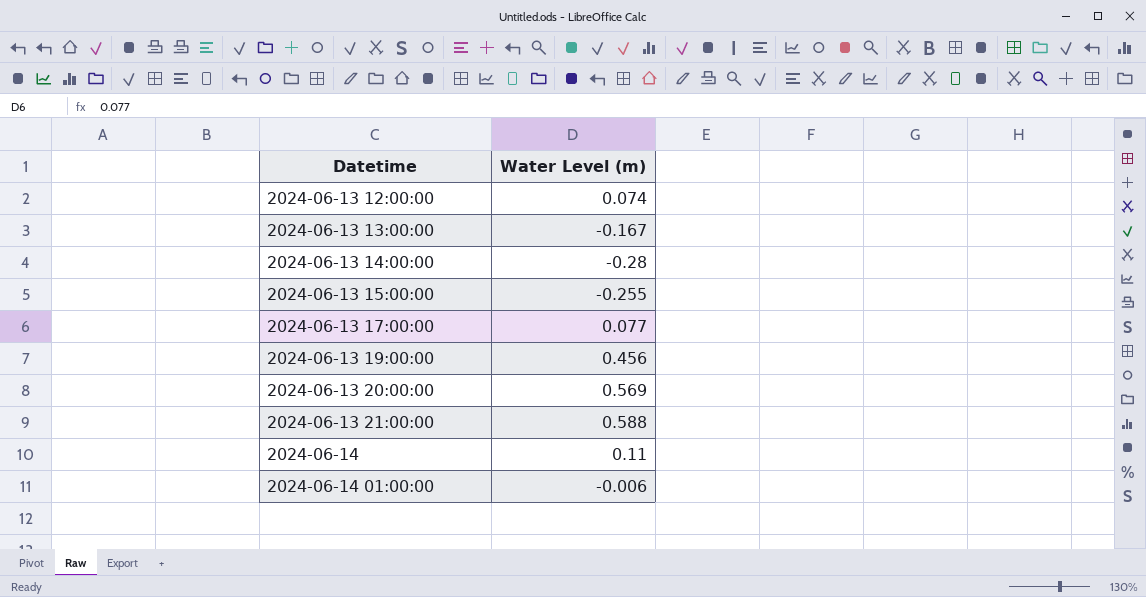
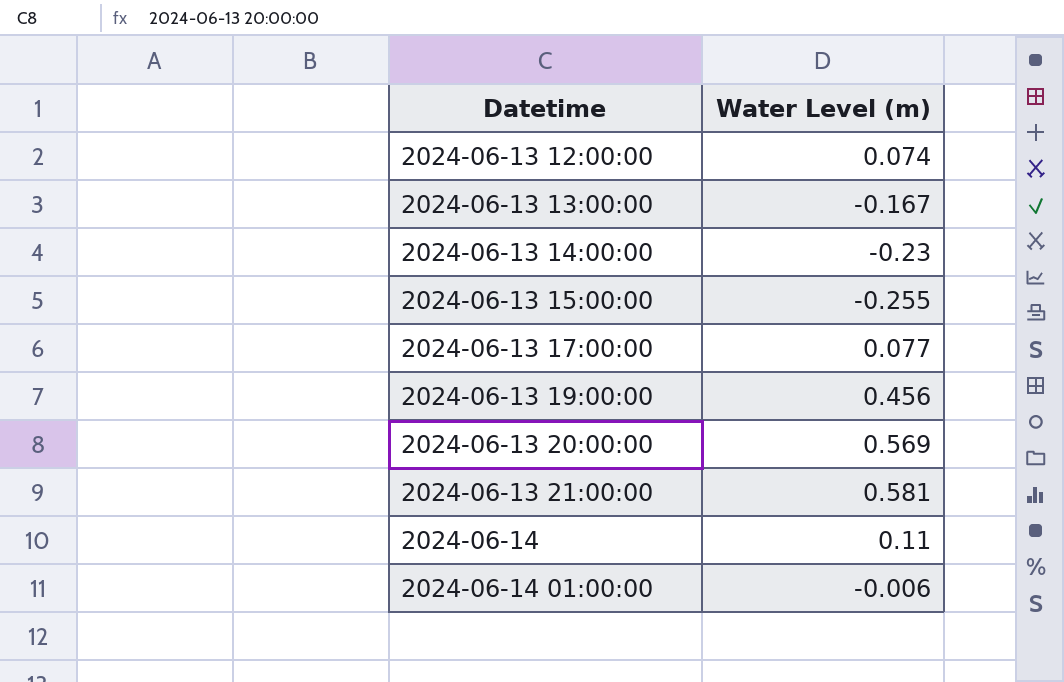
2024-06-13 14:00:00 | Water Level (m): -0.28 -> -0.23
2024-06-13 21:00:00 | Water Level (m): 0.588 -> 0.581

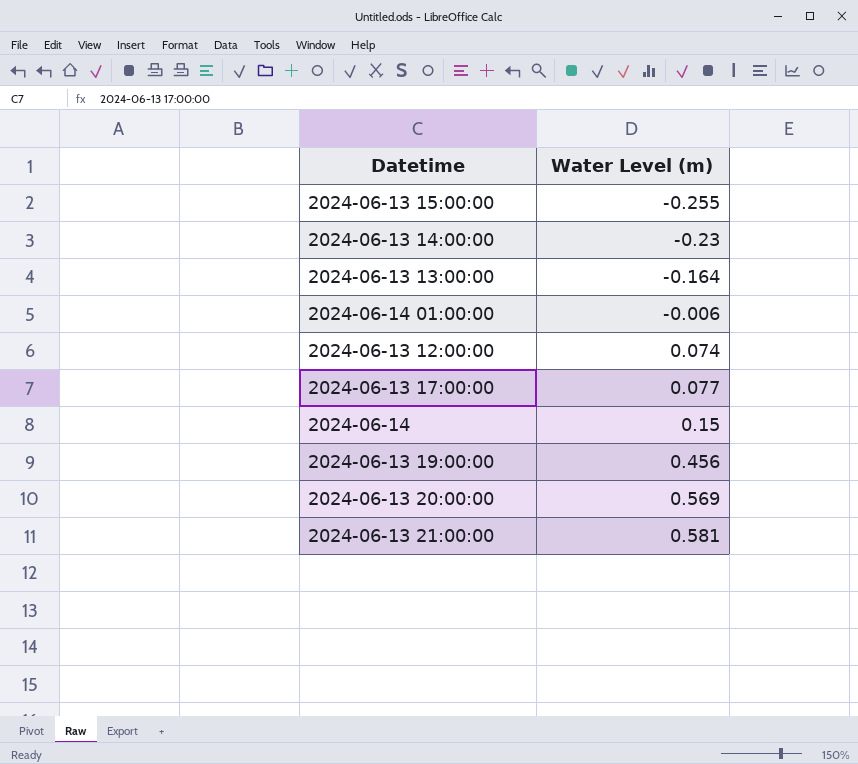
row order: Datetime ascending -> Water Level (m) ascending
2024-06-13 13:00:00 | Water Level (m): -0.167 -> -0.164
2024-06-14 | Water Level (m): 0.11 -> 0.15

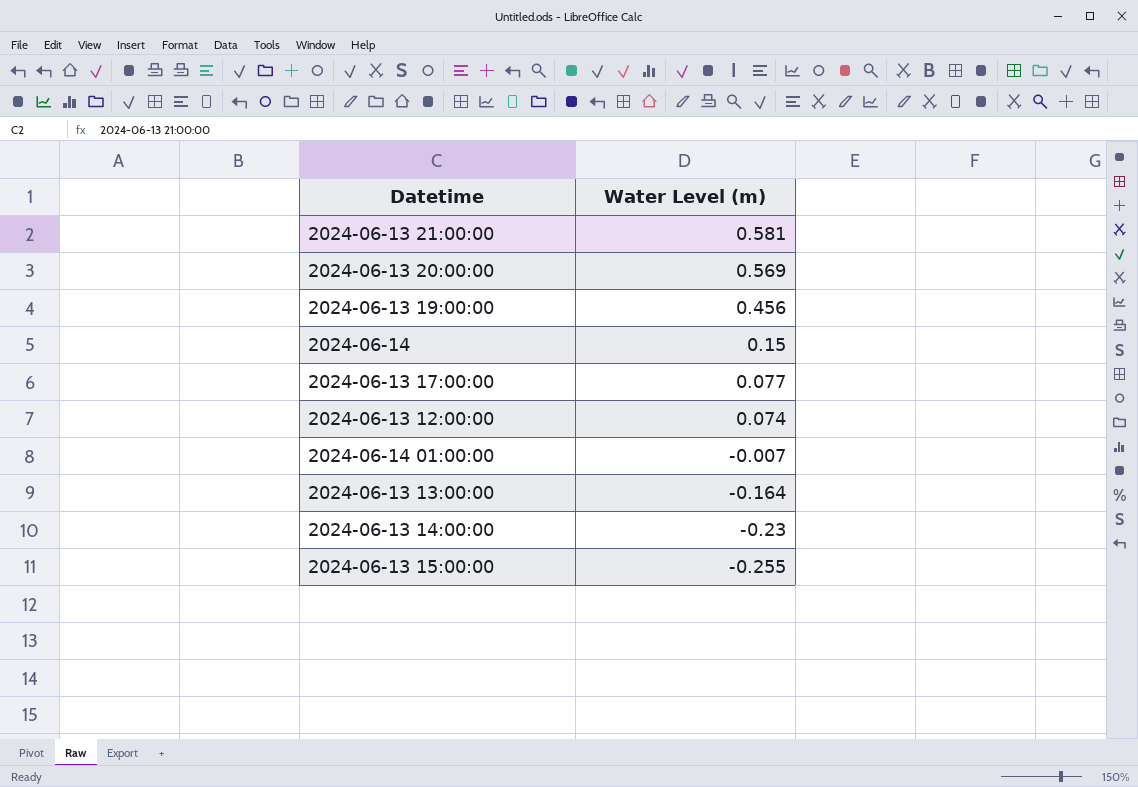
row order: Water Level (m) ascending -> Water Level (m) descending
2024-06-14 01:00:00 | Water Level (m): -0.006 -> -0.007

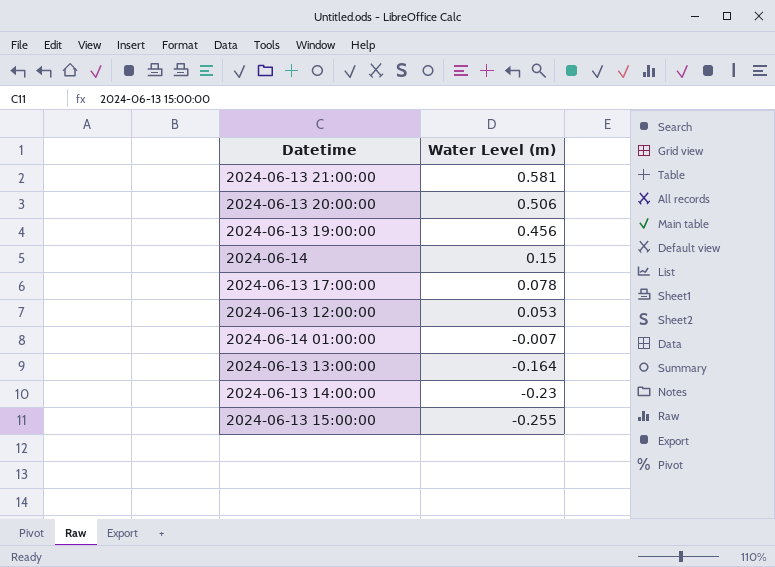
2024-06-13 20:00:00 | Water Level (m): 0.569 -> 0.506
2024-06-13 17:00:00 | Water Level (m): 0.077 -> 0.078
2024-06-13 12:00:00 | Water Level (m): 0.074 -> 0.053

